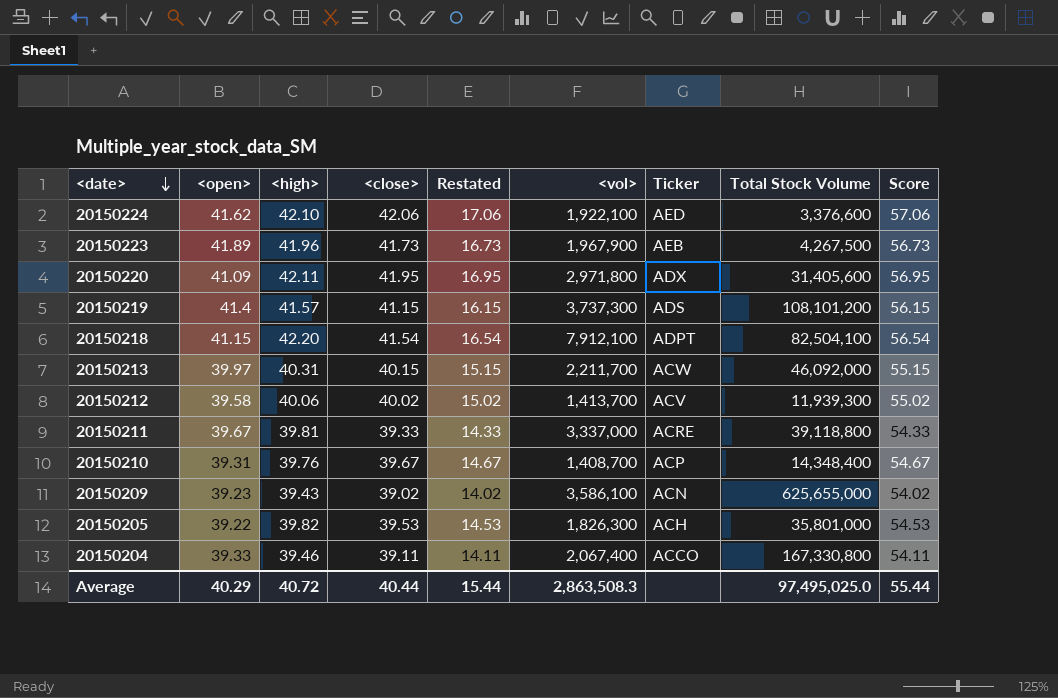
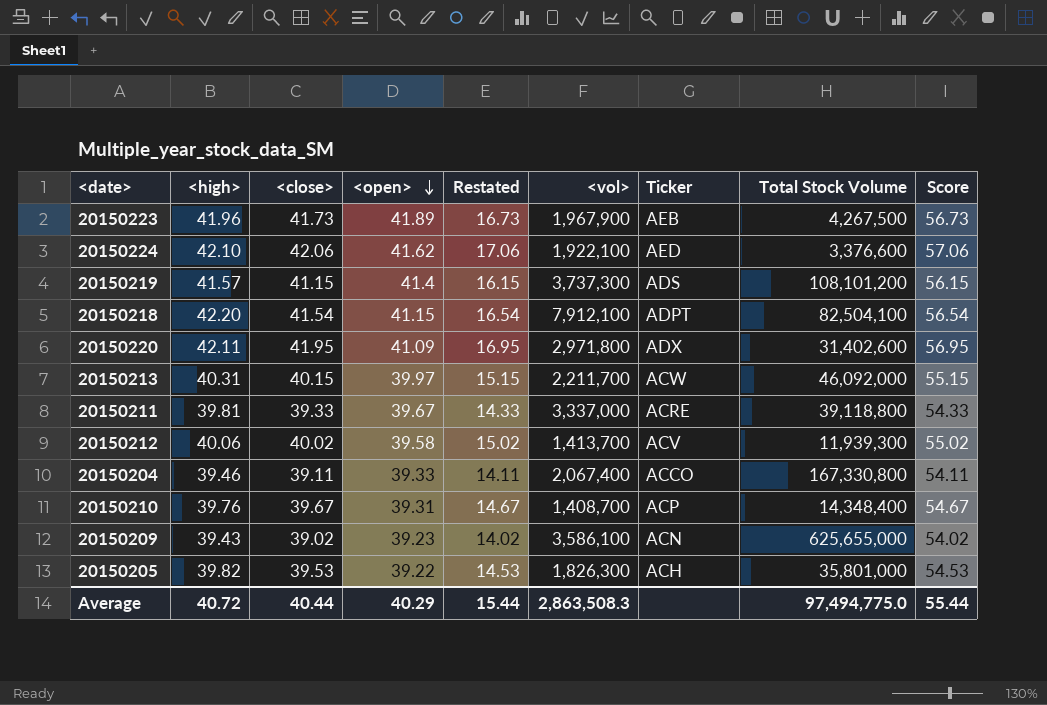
row order: <date> descending -> <open> descending
column <open> | position: 2 -> 4
20150220 | Total Stock Volume: 31,405,600 -> 31,402,600
Average | Total Stock Volume: 97,495,025.0 -> 97,494,775.0

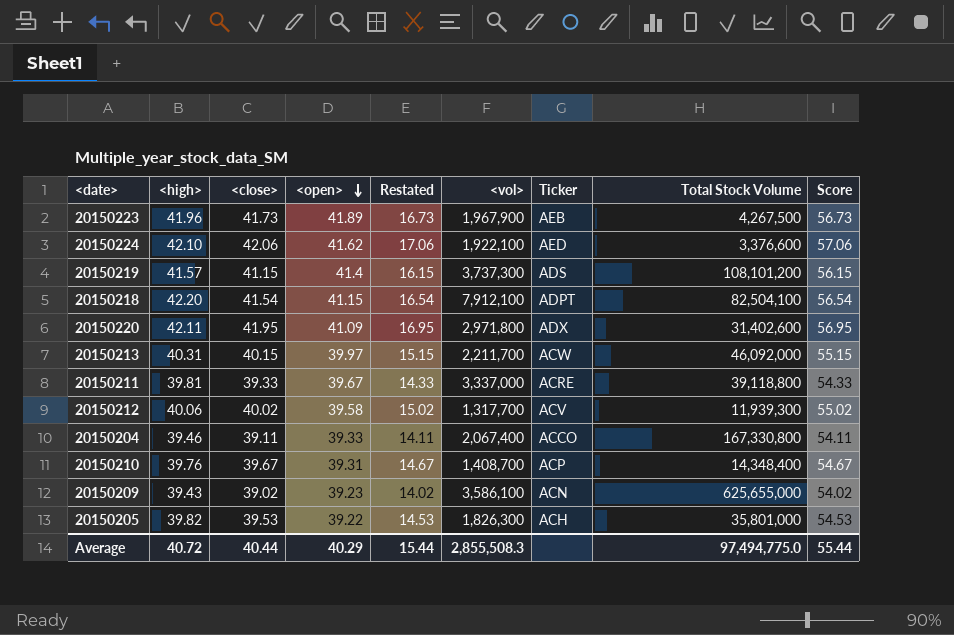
20150212 | <vol>: 1,413,700 -> 1,317,700
Average | <vol>: 2,863,508.3 -> 2,855,508.3

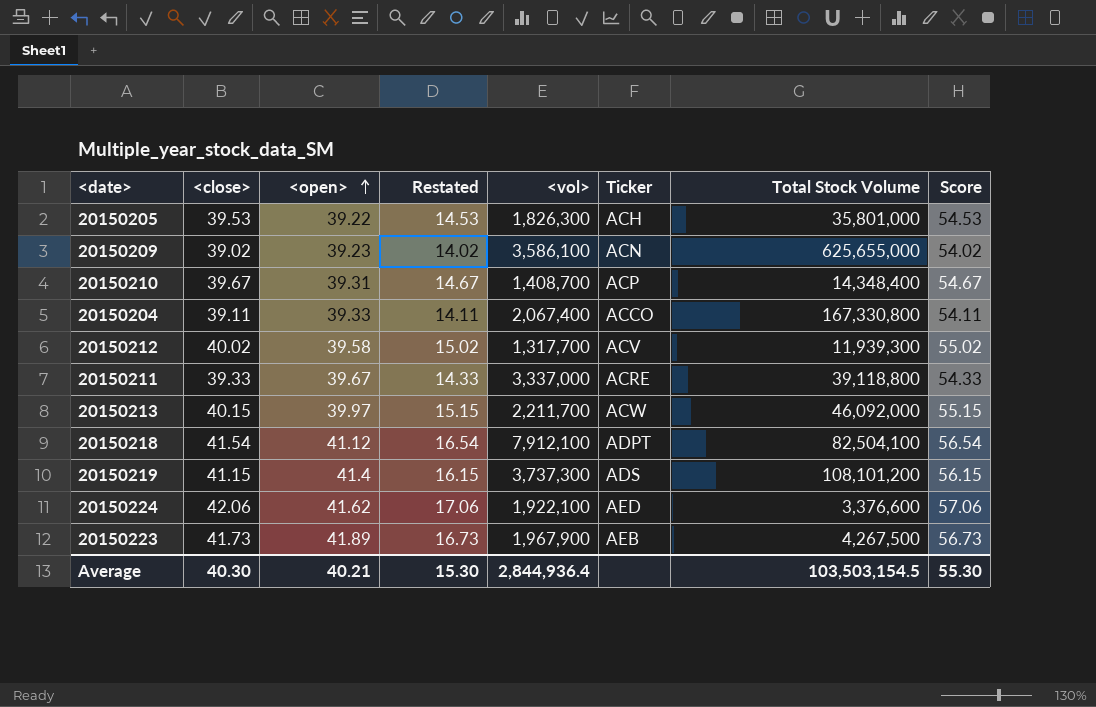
row order: <open> descending -> <open> ascending
column <high> | position: 2 -> none
row 20150220: 42.11 | 41.95 | 41.09 | 16.95 | 2,971,800 | ADX | 31,402,600 | 56.95 -> none
20150218 | <open>: 41.15 -> 41.12
Average | <close>: 40.44 -> 40.30
Average | <open>: 40.29 -> 40.21
Average | Restated: 15.44 -> 15.30
Average | <vol>: 2,855,508.3 -> 2,844,936.4
Average | Total Stock Volume: 97,494,775.0 -> 103,503,154.5
Average | Score: 55.44 -> 55.30

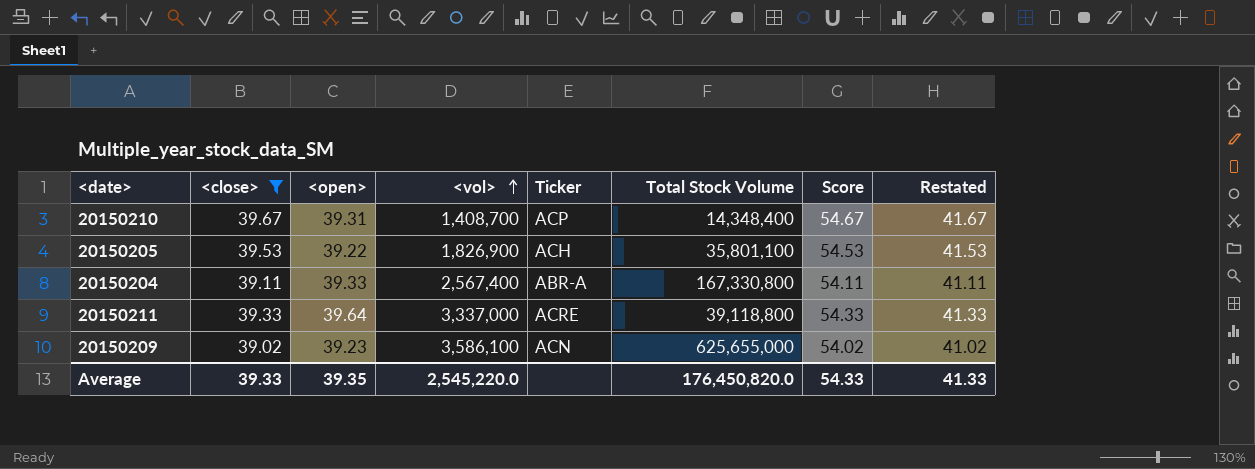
filter: none -> <close> <= 39.67
row order: <open> ascending -> <vol> ascending
column Restated | formula: [<close>] - 25 -> [<close>] + 2
column Restated | position: 4 -> 8
20150205 | <vol>: 1,826,300 -> 1,826,900
20150205 | Total Stock Volume: 35,801,000 -> 35,801,100
20150204 | <vol>: 2,067,400 -> 2,567,400
20150204 | Ticker: ACCO -> ABR-A
20150211 | <open>: 39.67 -> 39.64
Average | <close>: 40.30 -> 39.33
Average | <open>: 40.21 -> 39.35
Average | <vol>: 2,844,936.4 -> 2,545,220.0
Average | Total Stock Volume: 103,503,154.5 -> 176,450,820.0
Average | Score: 55.30 -> 54.33
Average | Restated: 15.30 -> 41.33

